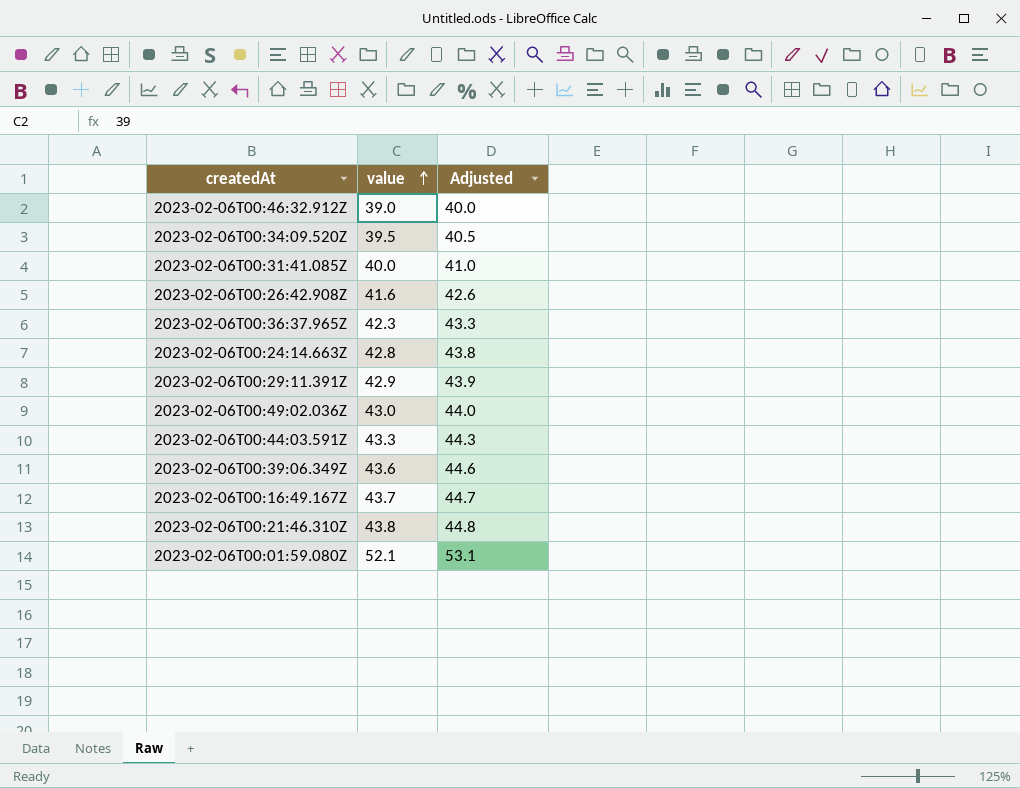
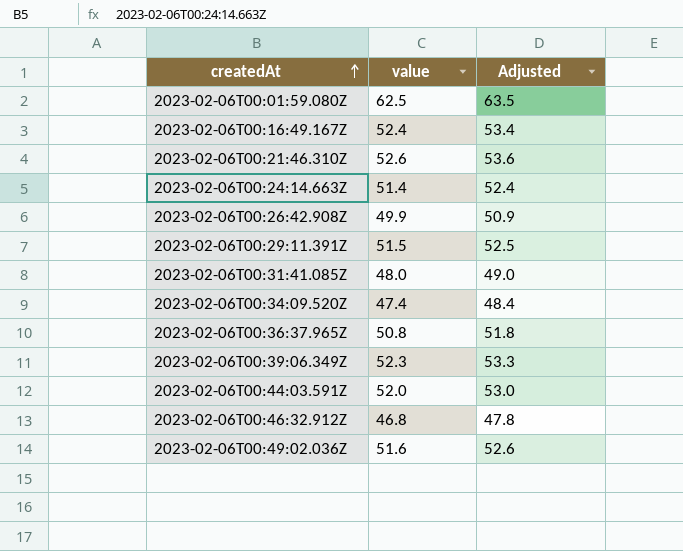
row order: value ascending -> createdAt ascending
2023-02-06T00:01:59.080Z | value: 52.1 -> 62.5
2023-02-06T00:01:59.080Z | Adjusted: 53.1 -> 63.5
2023-02-06T00:16:49.167Z | value: 43.7 -> 52.4
2023-02-06T00:16:49.167Z | Adjusted: 44.7 -> 53.4
2023-02-06T00:21:46.310Z | value: 43.8 -> 52.6
2023-02-06T00:21:46.310Z | Adjusted: 44.8 -> 53.6
2023-02-06T00:24:14.663Z | value: 42.8 -> 51.4
2023-02-06T00:24:14.663Z | Adjusted: 43.8 -> 52.4
2023-02-06T00:26:42.908Z | value: 41.6 -> 49.9
2023-02-06T00:26:42.908Z | Adjusted: 42.6 -> 50.9
2023-02-06T00:29:11.391Z | value: 42.9 -> 51.5
2023-02-06T00:29:11.391Z | Adjusted: 43.9 -> 52.5
2023-02-06T00:31:41.085Z | value: 40.0 -> 48.0
2023-02-06T00:31:41.085Z | Adjusted: 41.0 -> 49.0
2023-02-06T00:34:09.520Z | value: 39.5 -> 47.4
2023-02-06T00:34:09.520Z | Adjusted: 40.5 -> 48.4
2023-02-06T00:36:37.965Z | value: 42.3 -> 50.8
2023-02-06T00:36:37.965Z | Adjusted: 43.3 -> 51.8
2023-02-06T00:39:06.349Z | value: 43.6 -> 52.3
2023-02-06T00:39:06.349Z | Adjusted: 44.6 -> 53.3
2023-02-06T00:44:03.591Z | value: 43.3 -> 52.0
2023-02-06T00:44:03.591Z | Adjusted: 44.3 -> 53.0
2023-02-06T00:46:32.912Z | value: 39.0 -> 46.8
2023-02-06T00:46:32.912Z | Adjusted: 40.0 -> 47.8
2023-02-06T00:49:02.036Z | value: 43.0 -> 51.6
2023-02-06T00:49:02.036Z | Adjusted: 44.0 -> 52.6

